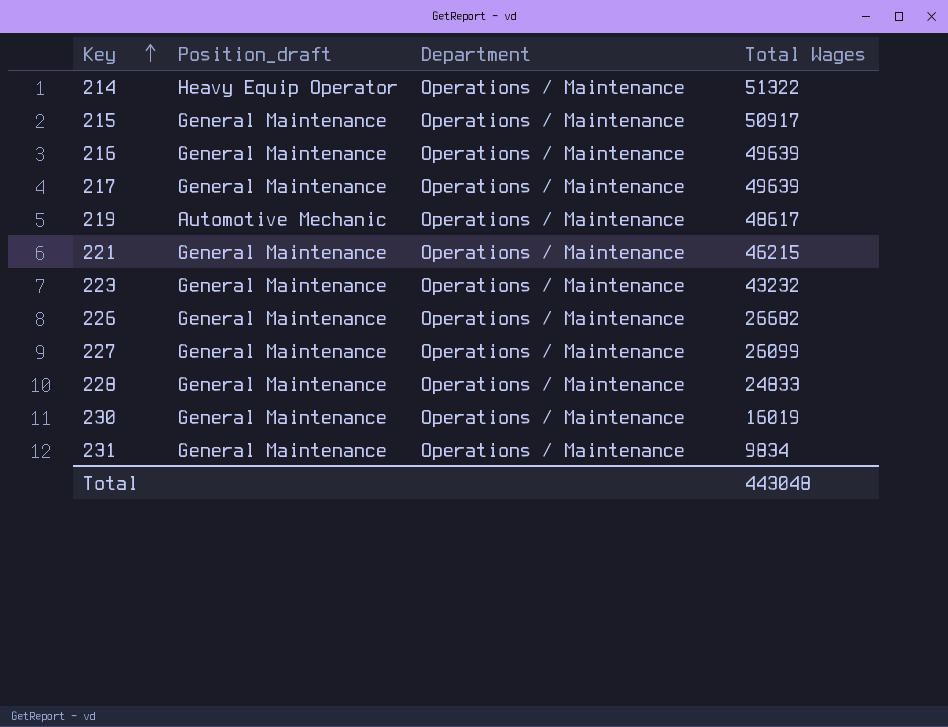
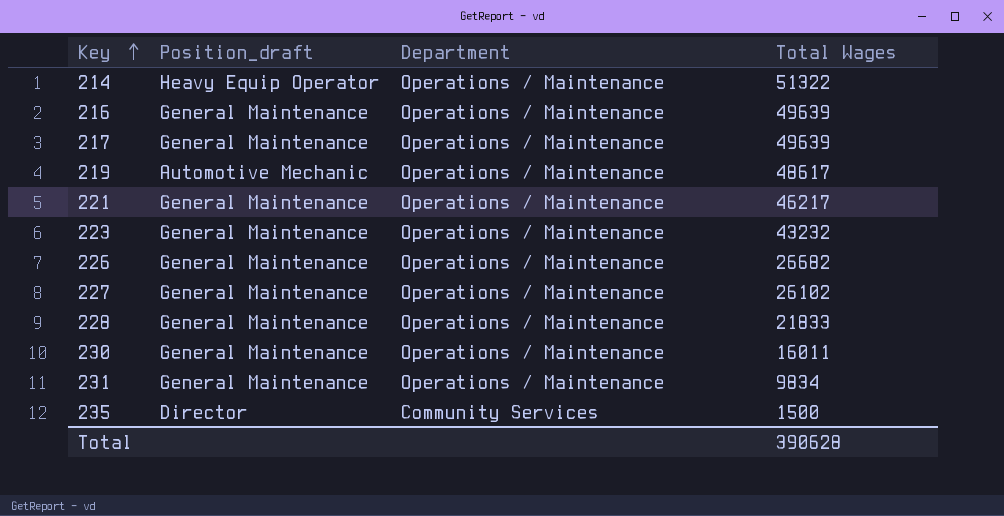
row 215: General Maintenance | Operations / Maintenance | 50917 -> none
221 | Total Wages: 46215 -> 46217
227 | Total Wages: 26099 -> 26102
228 | Total Wages: 24833 -> 21833
230 | Total Wages: 16019 -> 16011
row 235: none -> Director | Community Services | 1500
Total | Total Wages: 443048 -> 390628

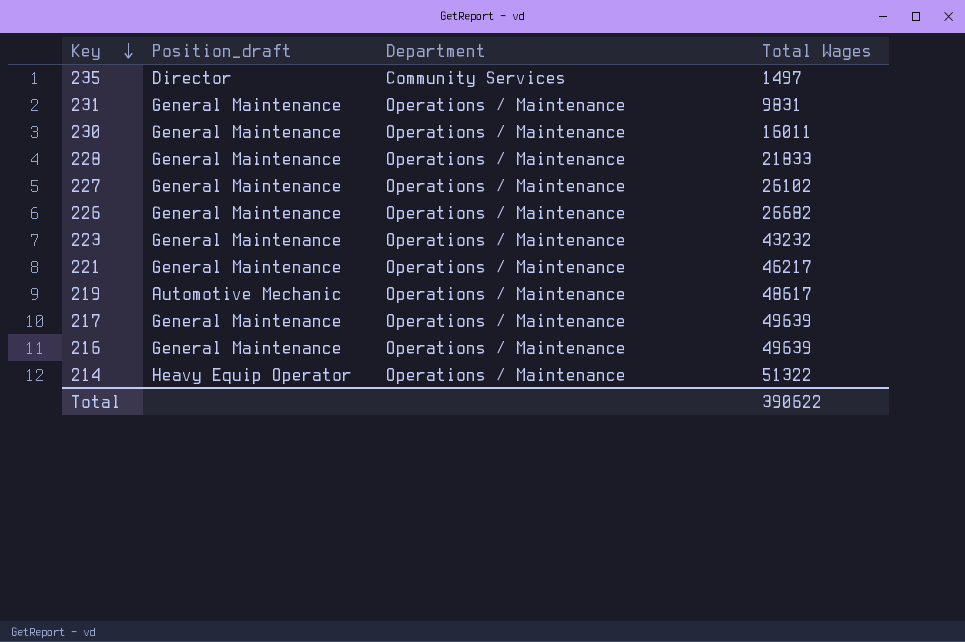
row order: Key ascending -> Key descending
235 | Total Wages: 1500 -> 1497
231 | Total Wages: 9834 -> 9831
Total | Total Wages: 390628 -> 390622

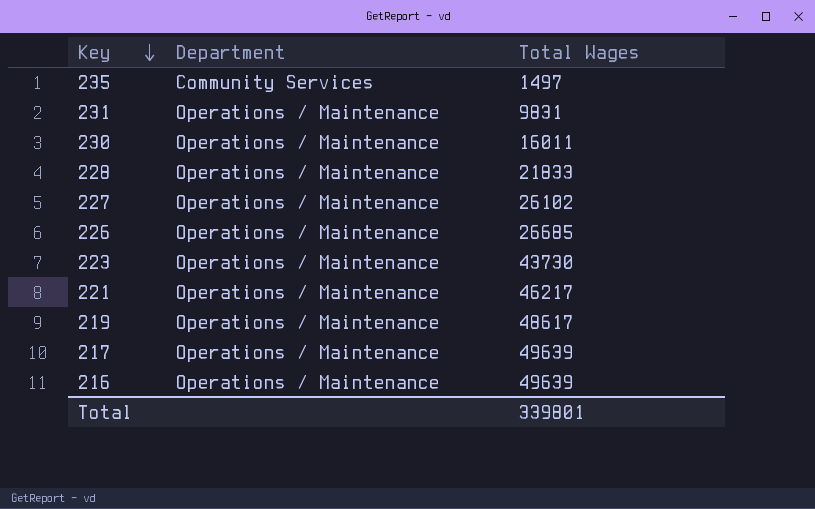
column Position_draft | position: 2 -> none
row 214: Heavy Equip Operator | Operations / Maintenance | 51322 -> none
226 | Total Wages: 26682 -> 26685
223 | Total Wages: 43232 -> 43730
Total | Total Wages: 390622 -> 339801

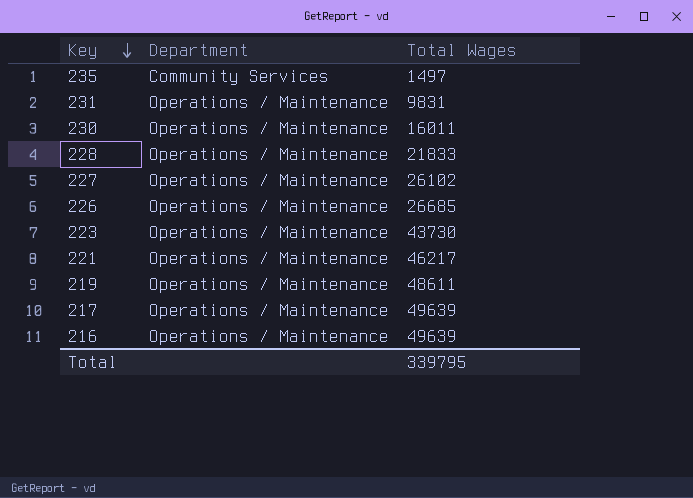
219 | Total Wages: 48617 -> 48611
Total | Total Wages: 339801 -> 339795

